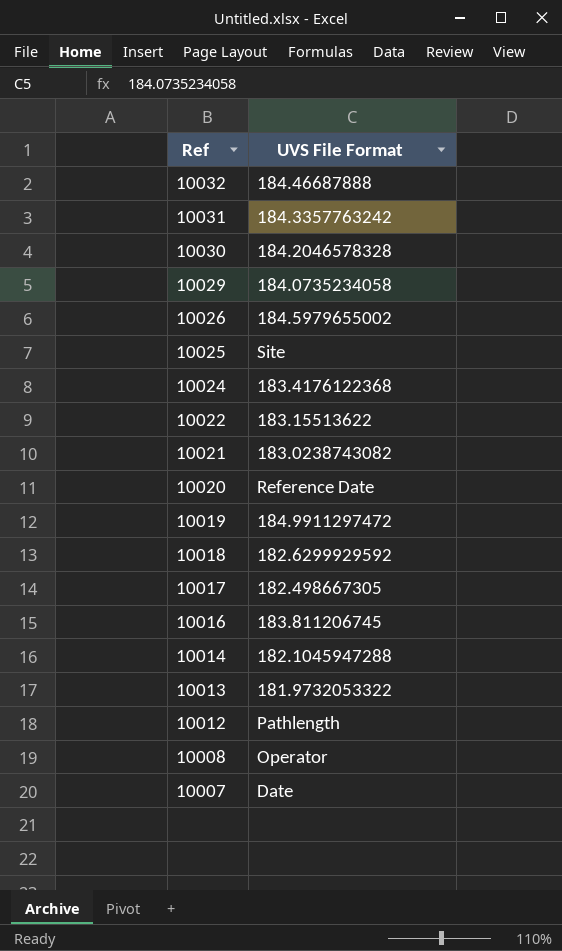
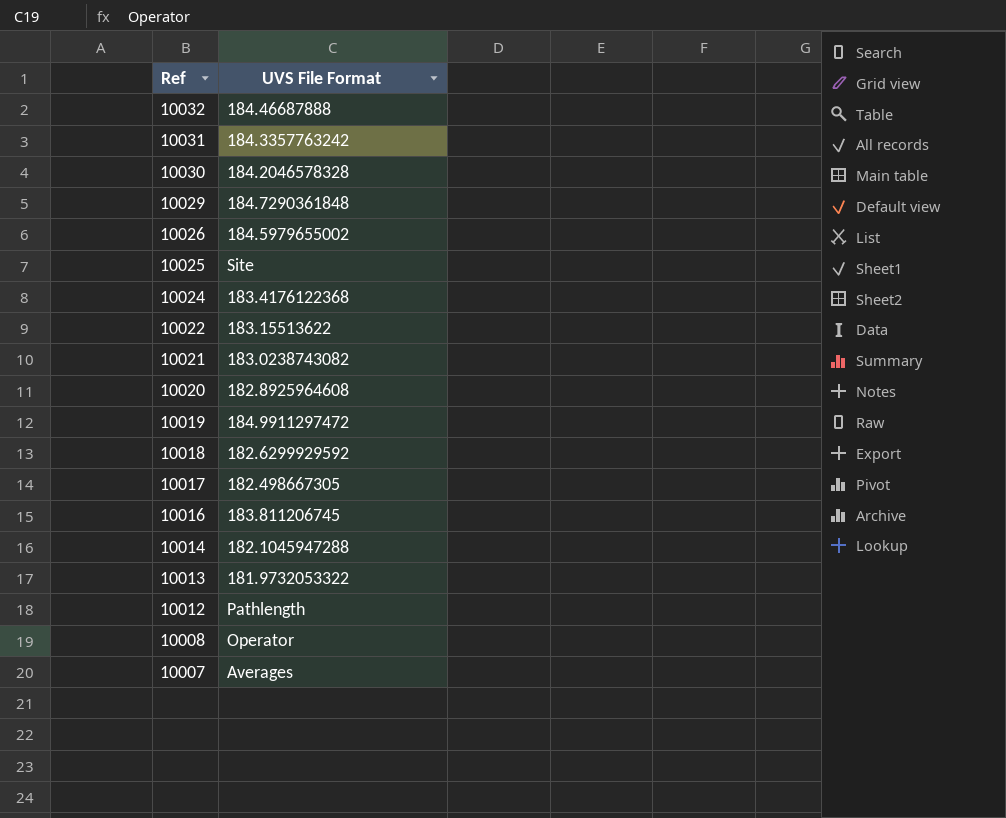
10029 | UVS File Format: 184.0735234058 -> 184.7290361848
10020 | UVS File Format: Reference Date -> 182.8925964608
10007 | UVS File Format: Date -> Averages

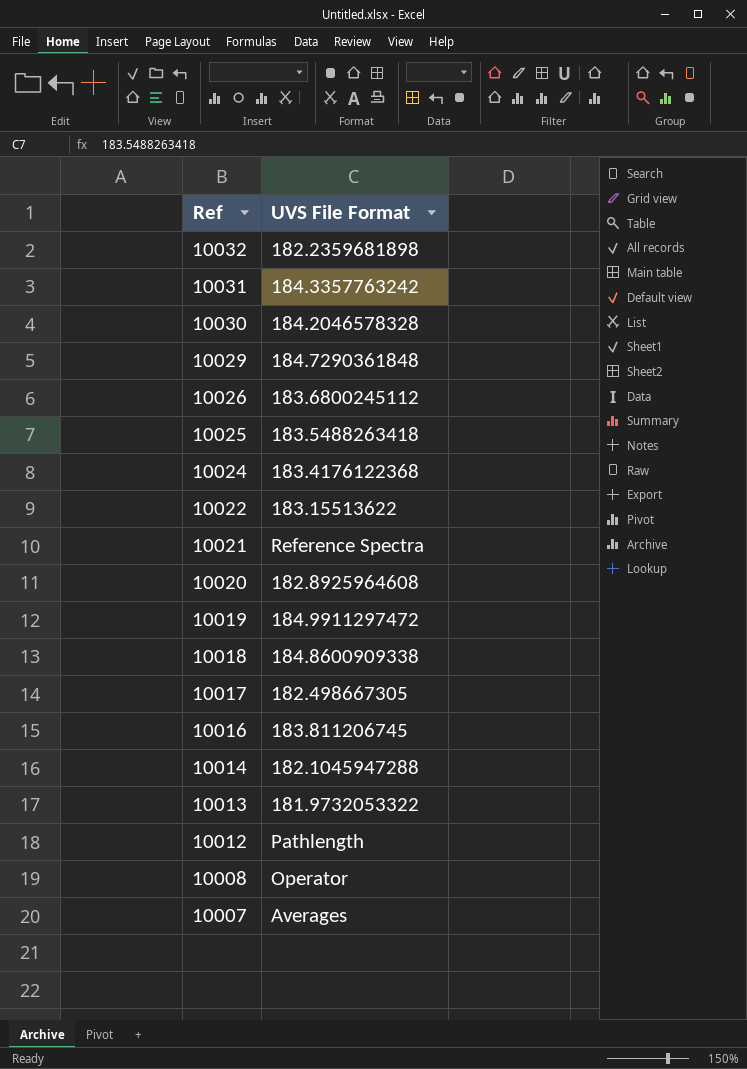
10032 | UVS File Format: 184.46687888 -> 182.2359681898
10026 | UVS File Format: 184.5979655002 -> 183.6800245112
10025 | UVS File Format: Site -> 183.5488263418
10021 | UVS File Format: 183.0238743082 -> Reference Spectra
10018 | UVS File Format: 182.6299929592 -> 184.8600909338

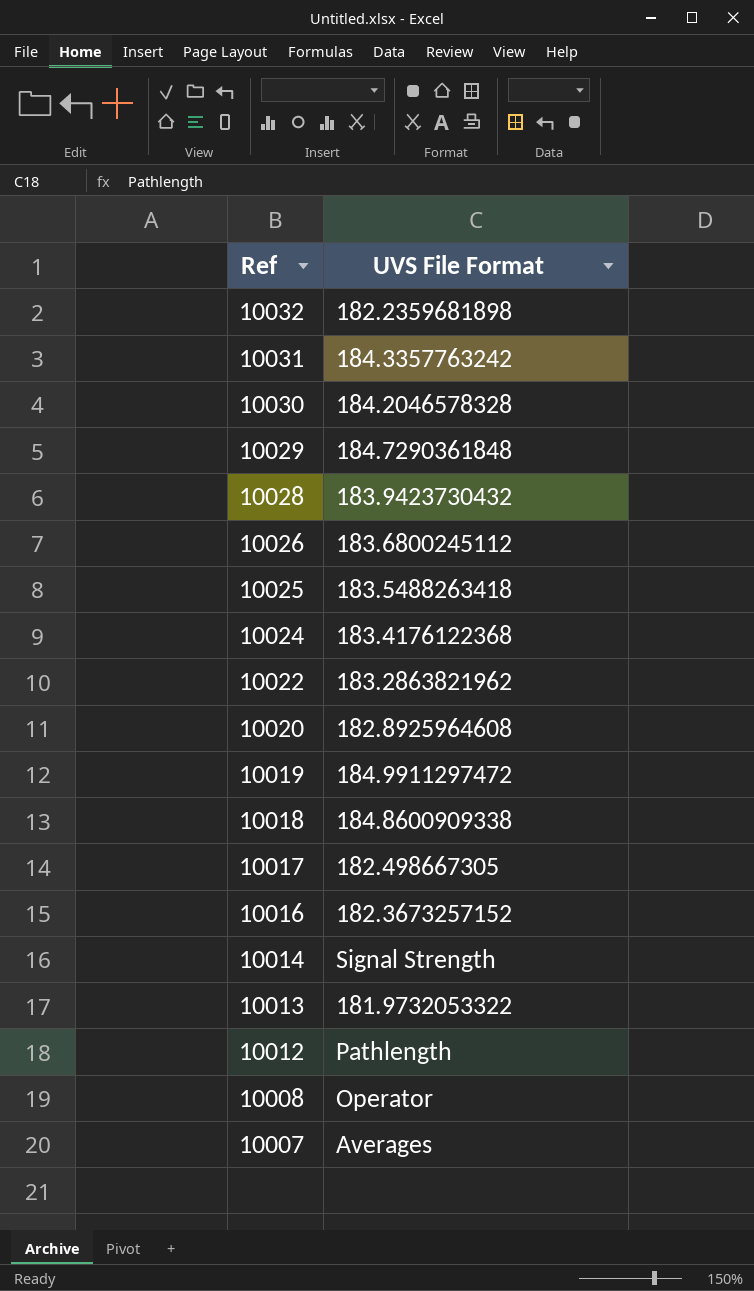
row 10021: Reference Spectra -> none
row 10028: none -> 183.9423730432
10022 | UVS File Format: 183.15513622 -> 183.2863821962
10016 | UVS File Format: 183.811206745 -> 182.3673257152
10014 | UVS File Format: 182.1045947288 -> Signal Strength

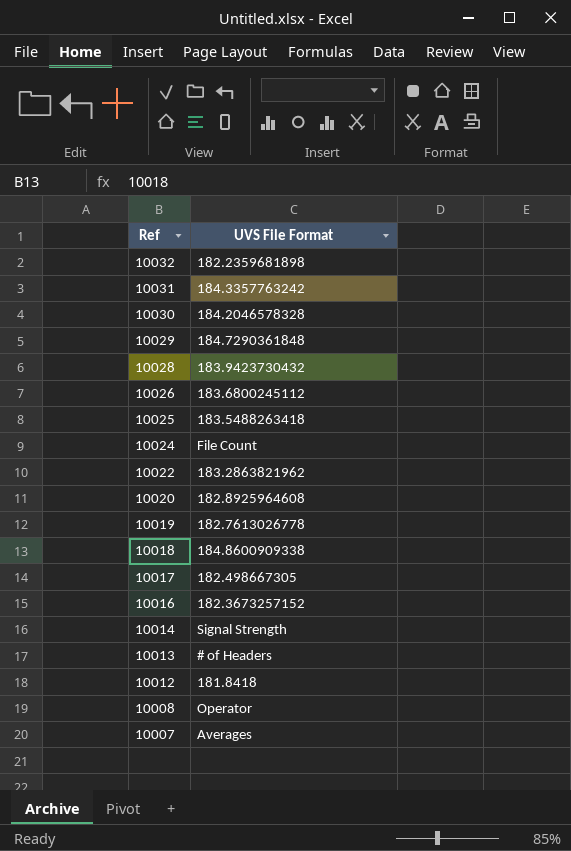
10024 | UVS File Format: 183.4176122368 -> File Count
10019 | UVS File Format: 184.9911297472 -> 182.7613026778
10013 | UVS File Format: 181.9732053322 -> # of Headers
10012 | UVS File Format: Pathlength -> 181.8418

